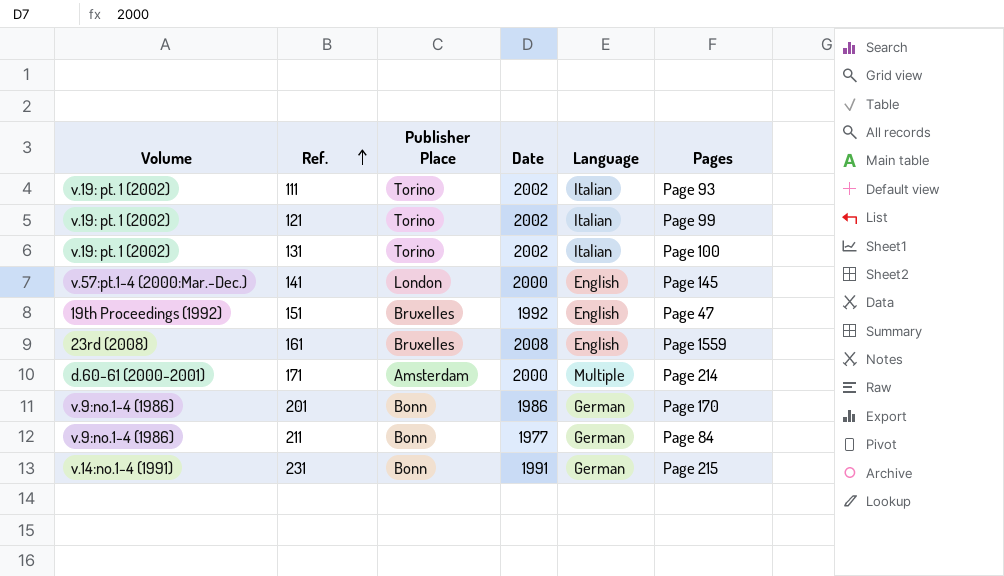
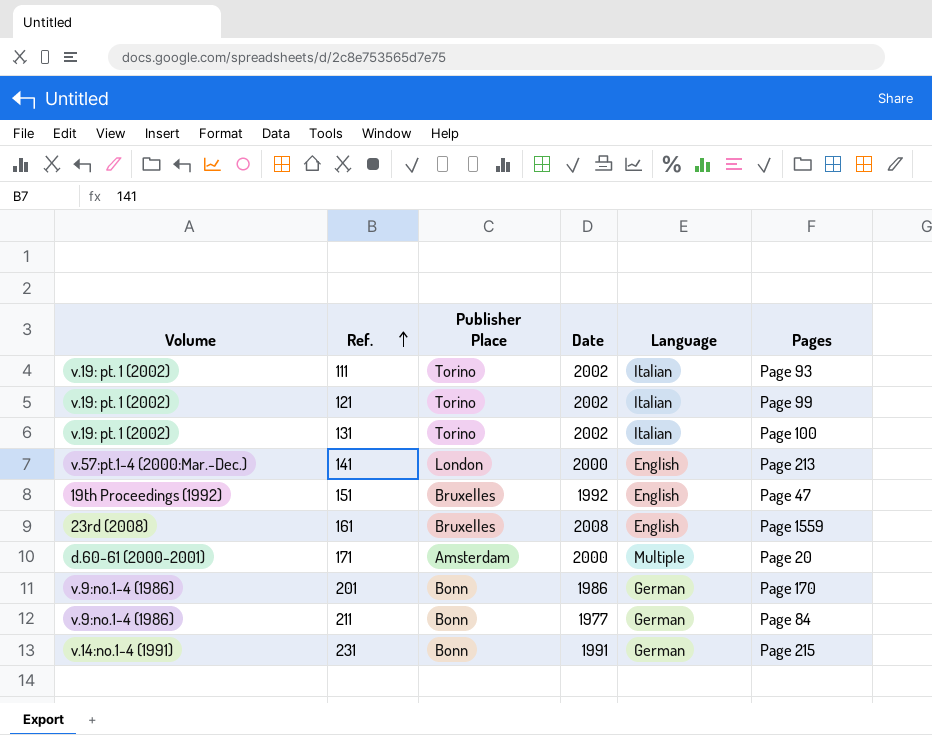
141 | Pages: Page 145 -> Page 213
171 | Pages: Page 214 -> Page 20

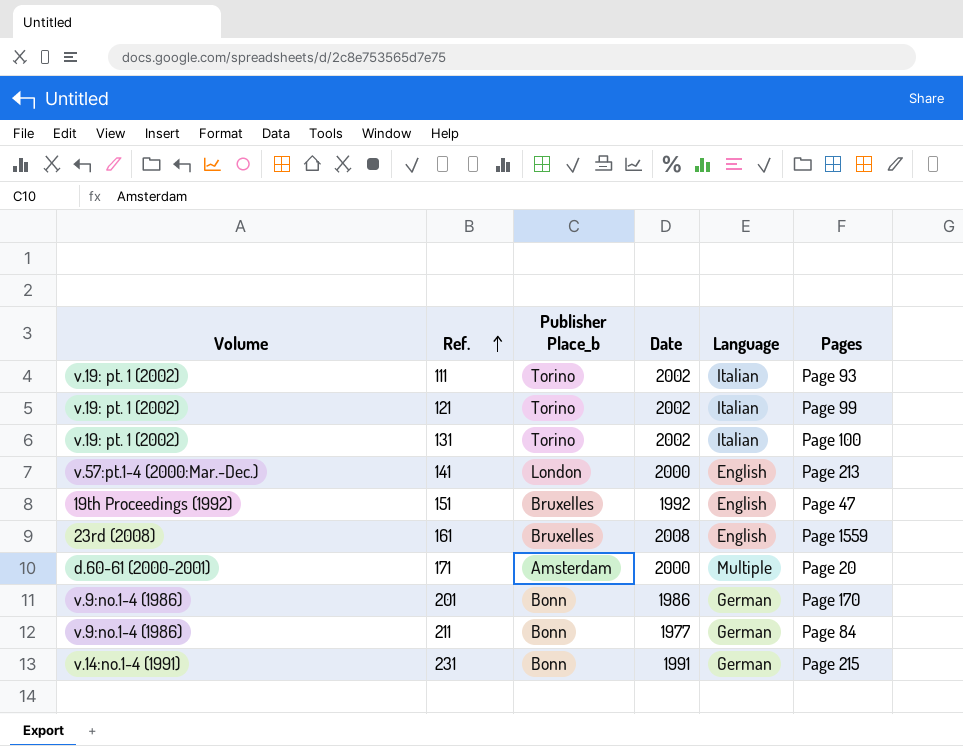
column name: Publisher Place -> Publisher Place_b

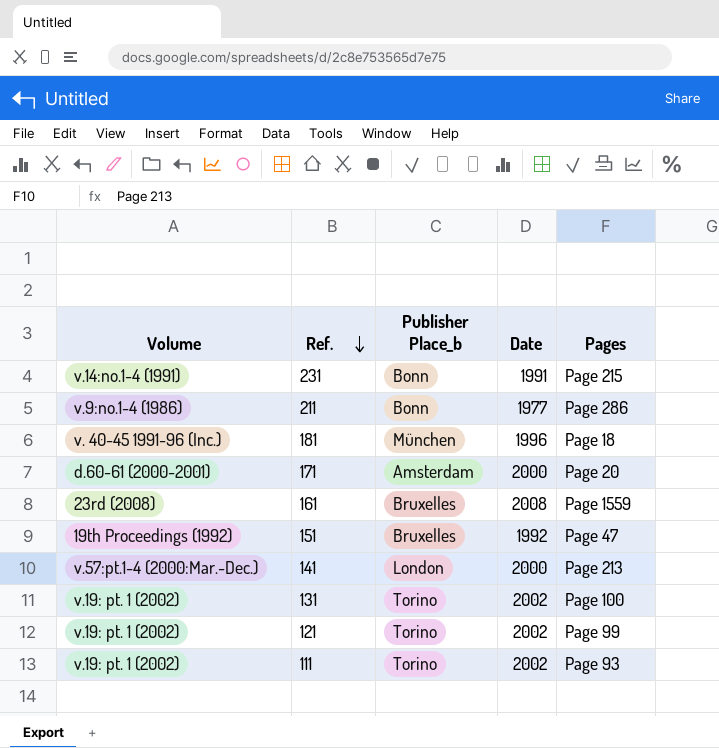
row order: Ref. ascending -> Ref. descending
column Language | position: 5 -> none
row 201: v.9:no.1-4 (1986) | Bonn | 1986 | German | Page 170 -> none
211 | Pages: Page 84 -> Page 286
row 181: none -> v. 40-45 1991-96 (Inc.) | München | 1996 | Page 18

